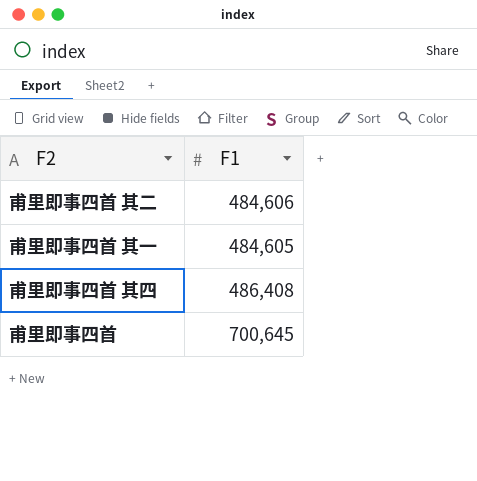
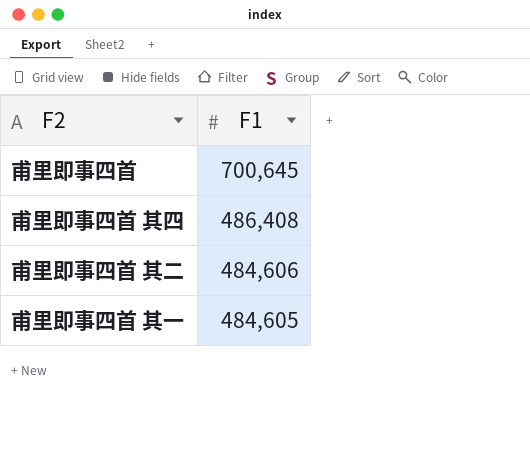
row order: none -> F1 descending

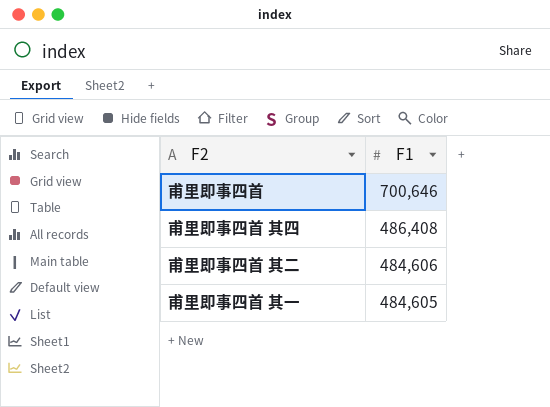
甫里即事四首 | F1: 700,645 -> 700,646

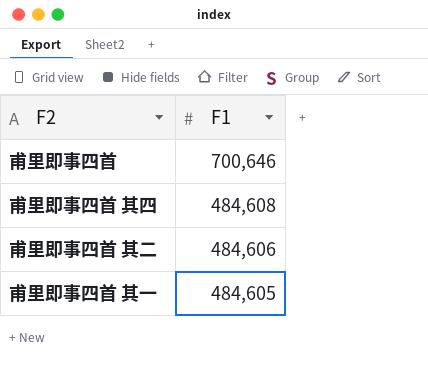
甫里即事四首 其四 | F1: 486,408 -> 484,608

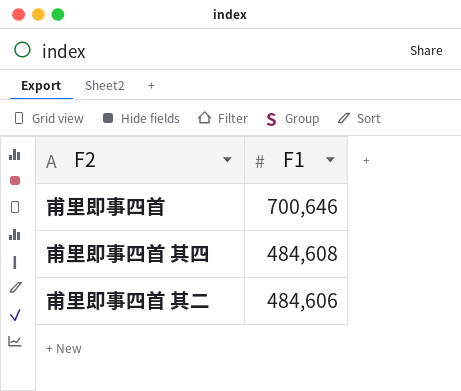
row 甫里即事四首 其一: 484,605 -> none

